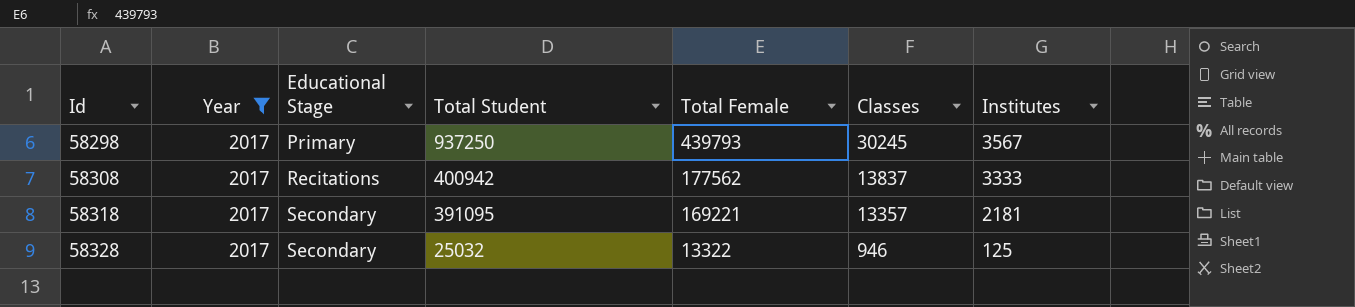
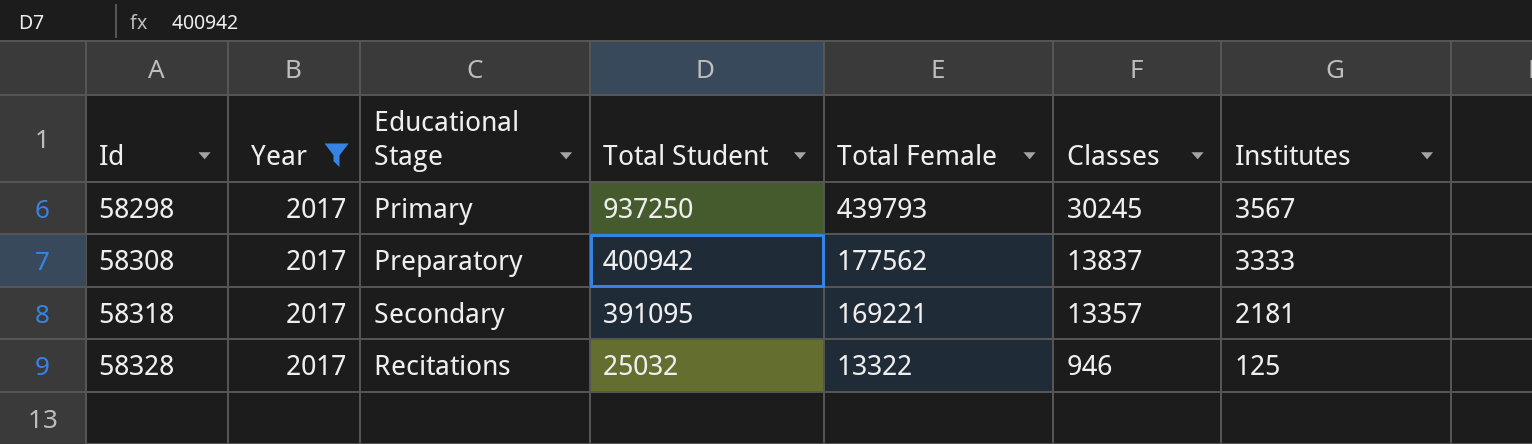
58308 | Educational Stage: Recitations -> Preparatory
58328 | Educational Stage: Secondary -> Recitations

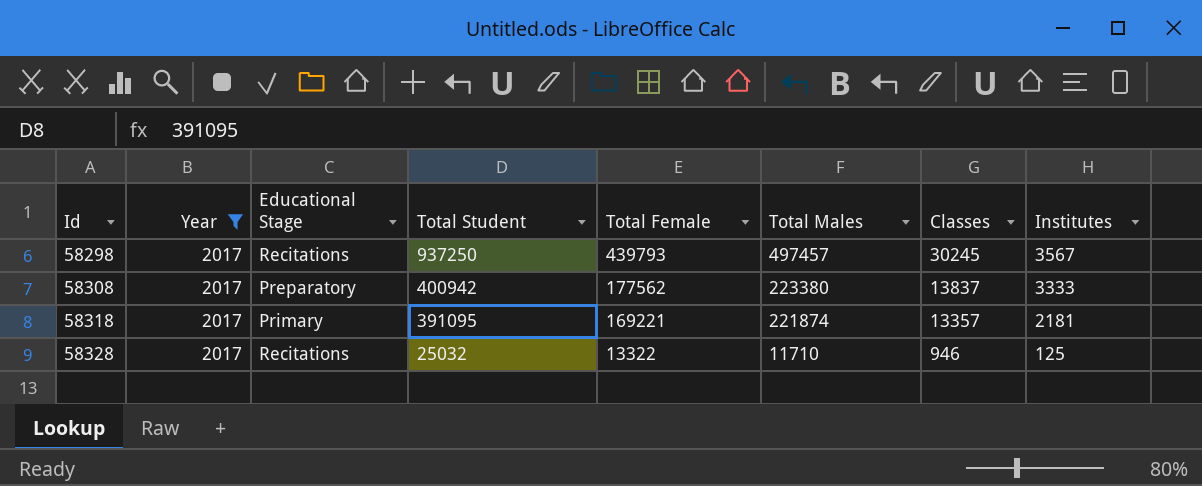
column Total Males | position: none -> 6
58298 | Educational Stage: Primary -> Recitations
58318 | Educational Stage: Secondary -> Primary

